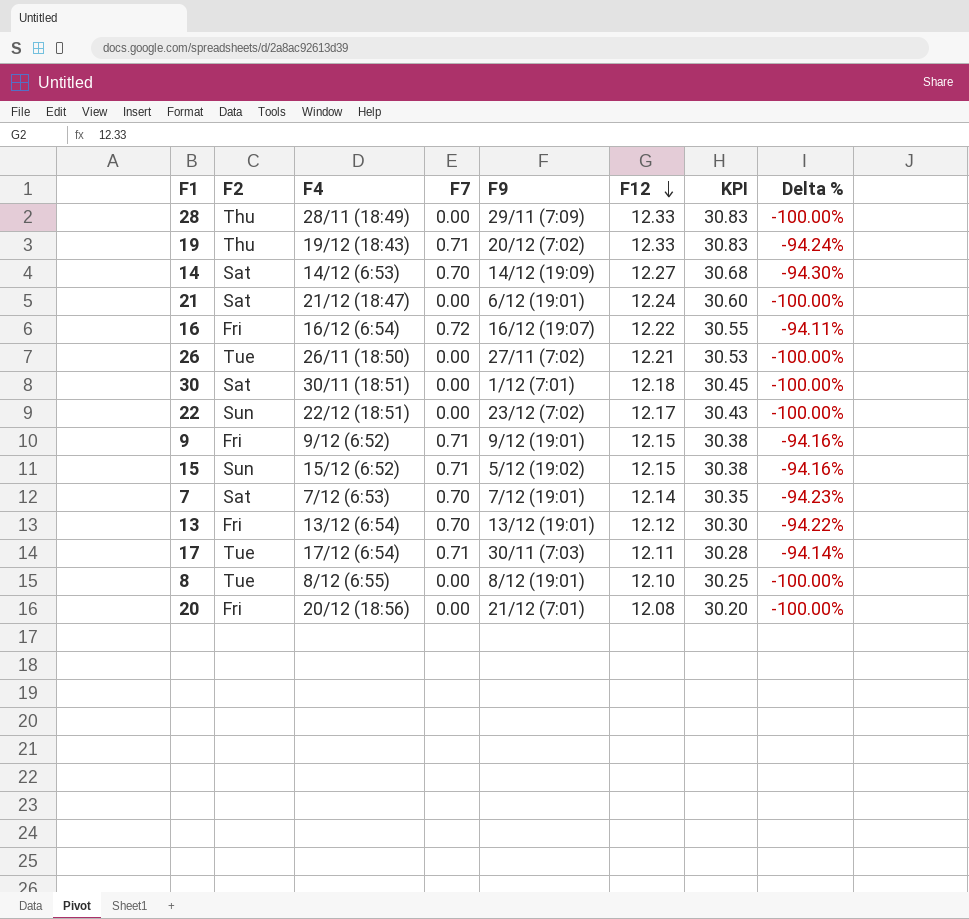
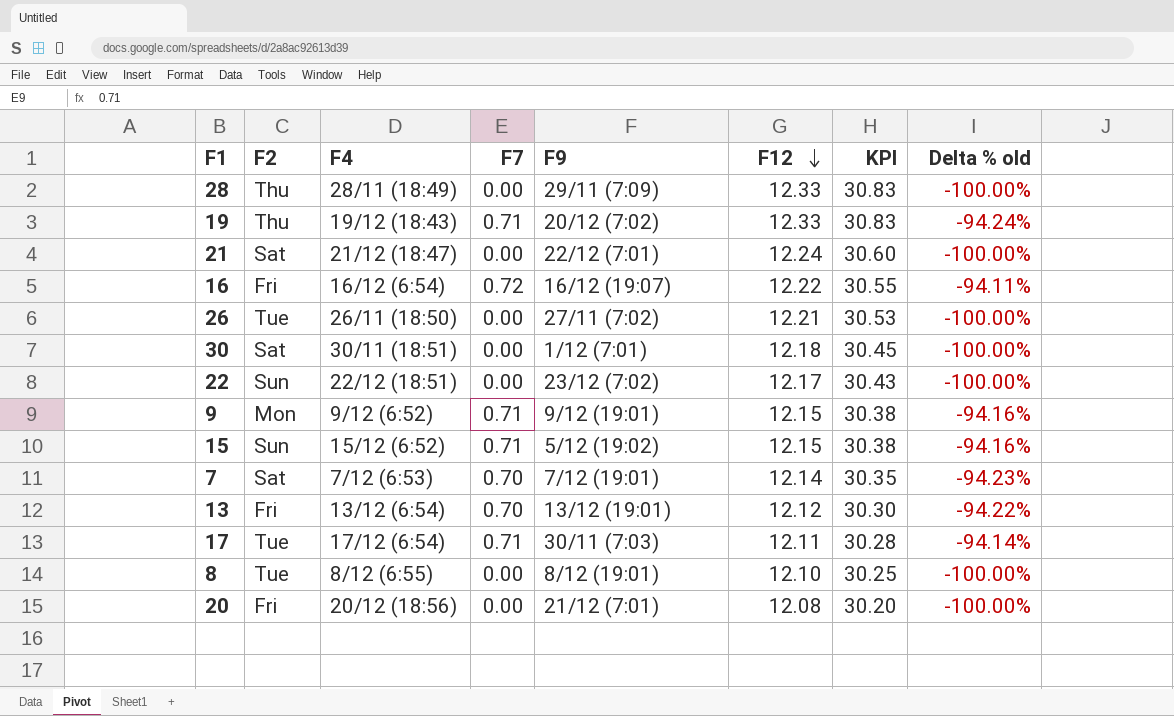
column name: Delta % -> Delta % old
row 14: Sat | 14/12 (6:53) | 0.70 | 14/12 (19:09) | 12.27 | 30.68 | -94.30% -> none
21 | F9: 6/12 (19:01) -> 22/12 (7:01)
9 | F2: Fri -> Mon

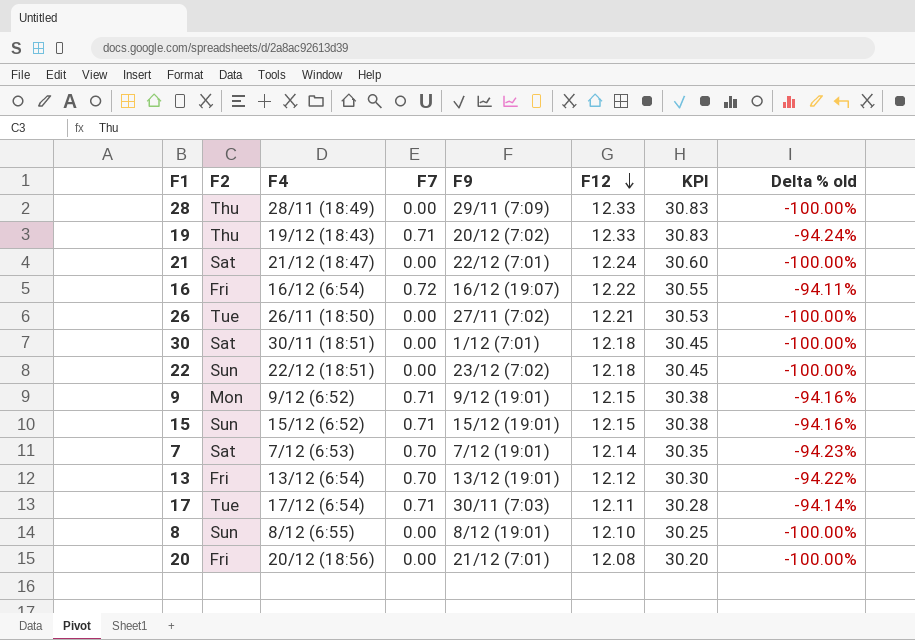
22 | F12: 12.17 -> 12.18
22 | KPI: 30.43 -> 30.45
15 | F9: 5/12 (19:02) -> 15/12 (19:01)
8 | F2: Tue -> Sun

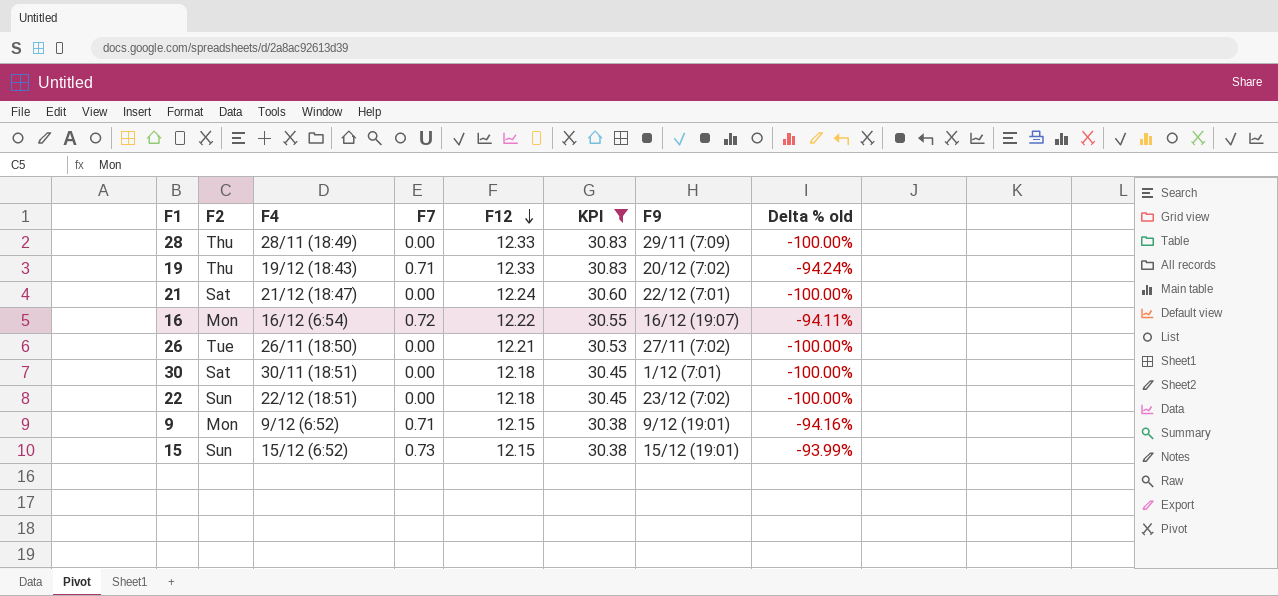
filter: none -> KPI >= 30.38
column F9 | position: 5 -> 7
16 | F2: Fri -> Mon
15 | F7: 0.71 -> 0.73
15 | Delta % old: -94.16% -> -93.99%

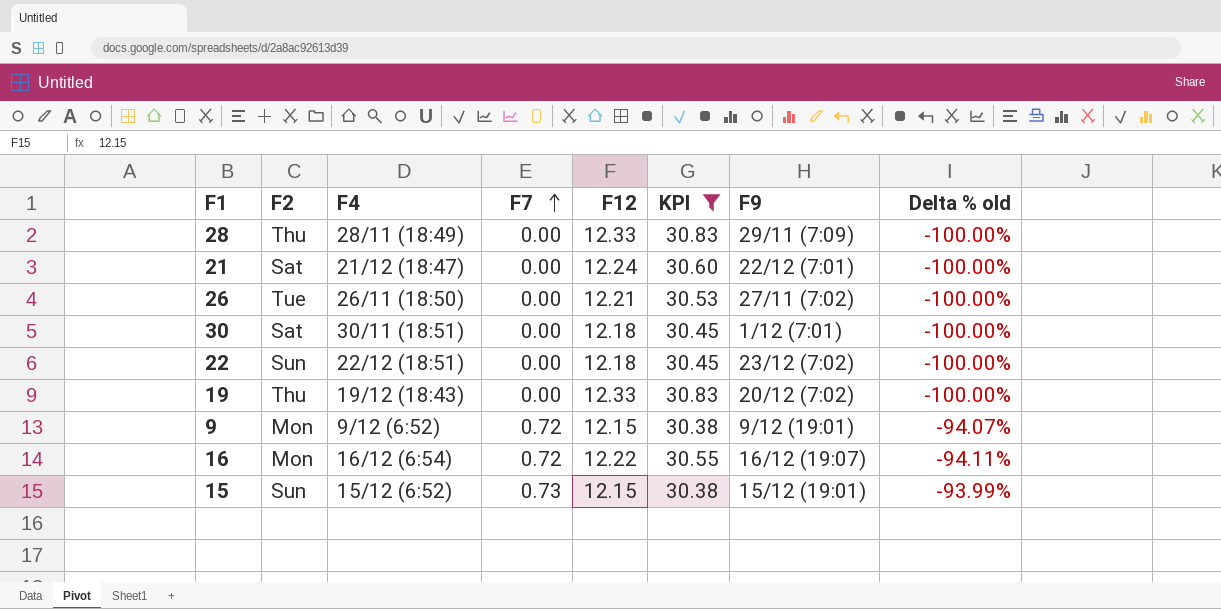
row order: F12 descending -> F7 ascending
19 | F7: 0.71 -> 0.00
19 | Delta % old: -94.24% -> -100.00%
9 | F7: 0.71 -> 0.72
9 | Delta % old: -94.16% -> -94.07%

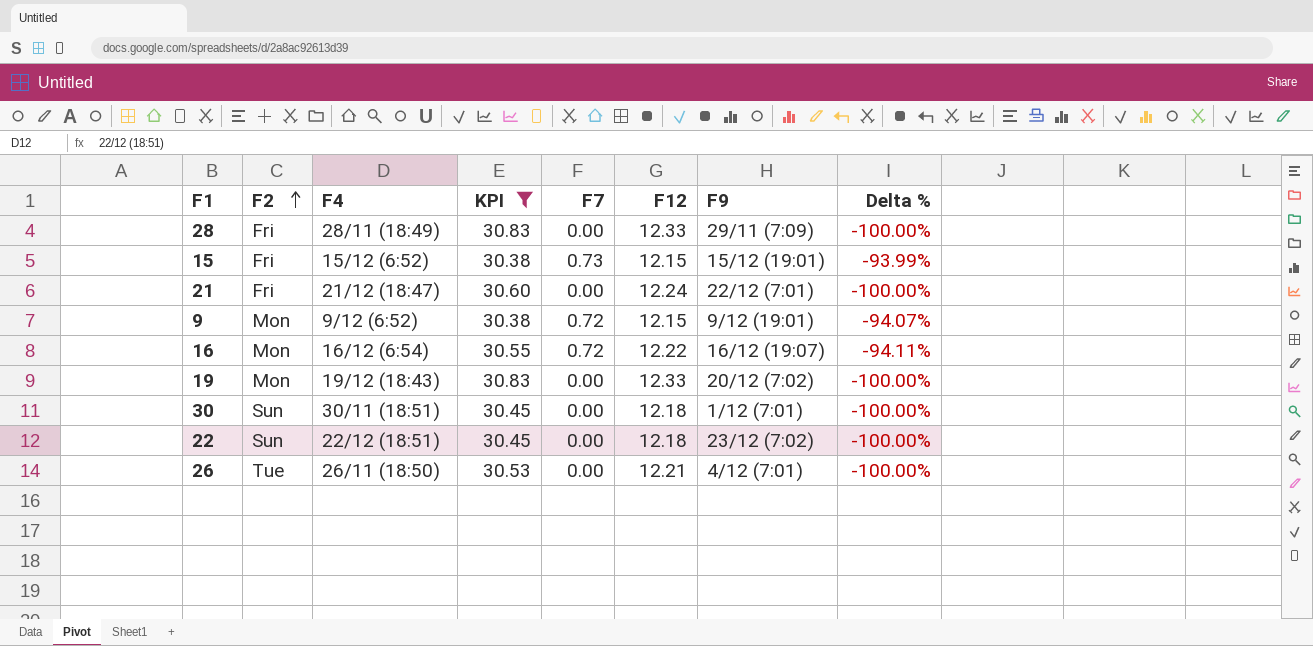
row order: F7 ascending -> F2 ascending
column KPI | position: 6 -> 4
column name: Delta % old -> Delta %
28 | F2: Thu -> Fri
15 | F2: Sun -> Fri
21 | F2: Sat -> Fri
19 | F2: Thu -> Mon
30 | F2: Sat -> Sun
26 | F9: 27/11 (7:02) -> 4/12 (7:01)

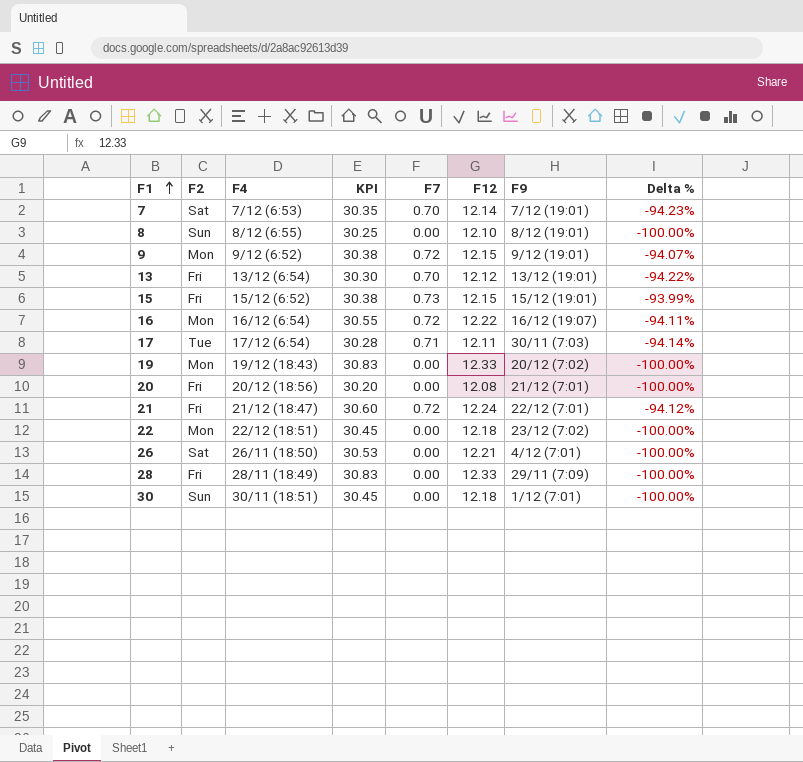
filter: KPI >= 30.38 -> none
row order: F2 ascending -> F1 ascending
21 | F7: 0.00 -> 0.72
21 | Delta %: -100.00% -> -94.12%
22 | F2: Sun -> Mon
26 | F2: Tue -> Sat

